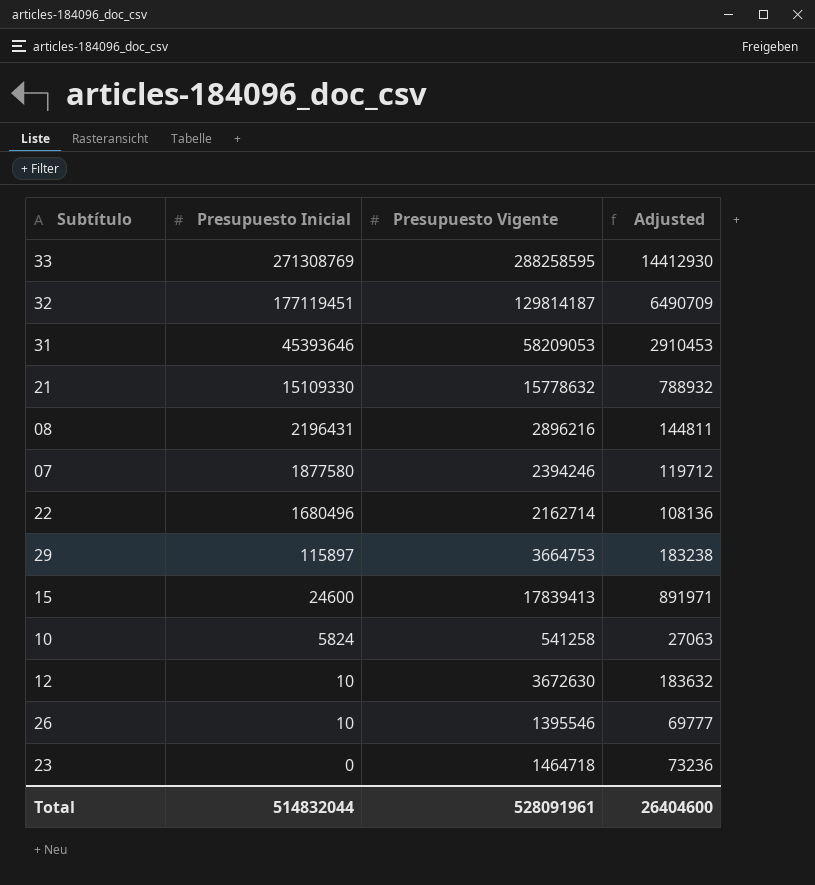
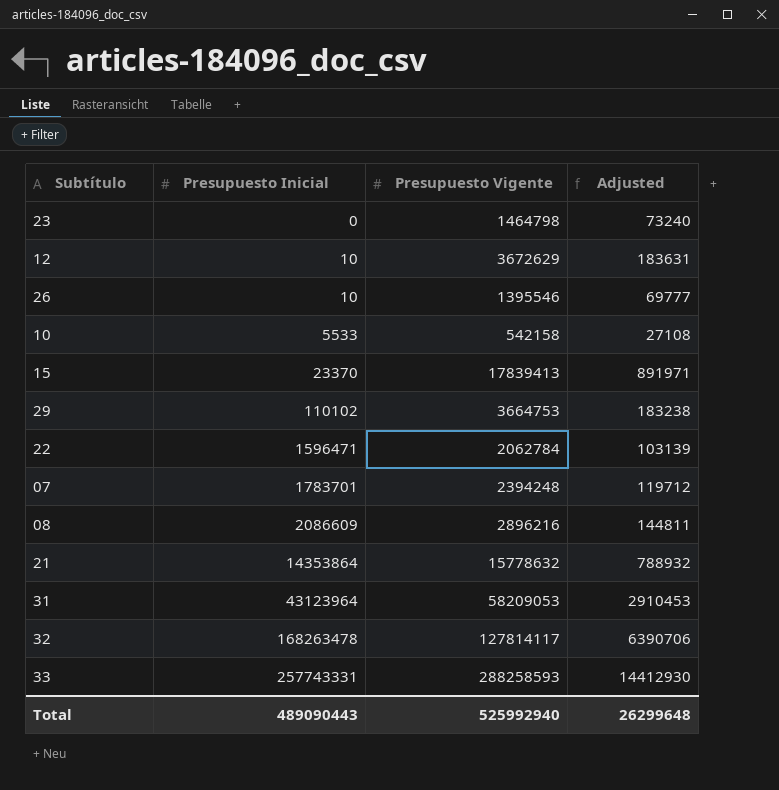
row order: Presupuesto Inicial descending -> Presupuesto Inicial ascending
23 | Presupuesto Vigente: 1464718 -> 1464798
23 | Adjusted: 73236 -> 73240
12 | Presupuesto Vigente: 3672630 -> 3672629
12 | Adjusted: 183632 -> 183631
10 | Presupuesto Inicial: 5824 -> 5533
10 | Presupuesto Vigente: 541258 -> 542158
10 | Adjusted: 27063 -> 27108
15 | Presupuesto Inicial: 24600 -> 23370
29 | Presupuesto Inicial: 115897 -> 110102
22 | Presupuesto Inicial: 1680496 -> 1596471
22 | Presupuesto Vigente: 2162714 -> 2062784
22 | Adjusted: 108136 -> 103139
07 | Presupuesto Inicial: 1877580 -> 1783701
07 | Presupuesto Vigente: 2394246 -> 2394248
08 | Presupuesto Inicial: 2196431 -> 2086609
21 | Presupuesto Inicial: 15109330 -> 14353864
31 | Presupuesto Inicial: 45393646 -> 43123964
32 | Presupuesto Inicial: 177119451 -> 168263478
32 | Presupuesto Vigente: 129814187 -> 127814117
32 | Adjusted: 6490709 -> 6390706
33 | Presupuesto Inicial: 271308769 -> 257743331
33 | Presupuesto Vigente: 288258595 -> 288258593
Total | Presupuesto Inicial: 514832044 -> 489090443
Total | Presupuesto Vigente: 528091961 -> 525992940
Total | Adjusted: 26404600 -> 26299648

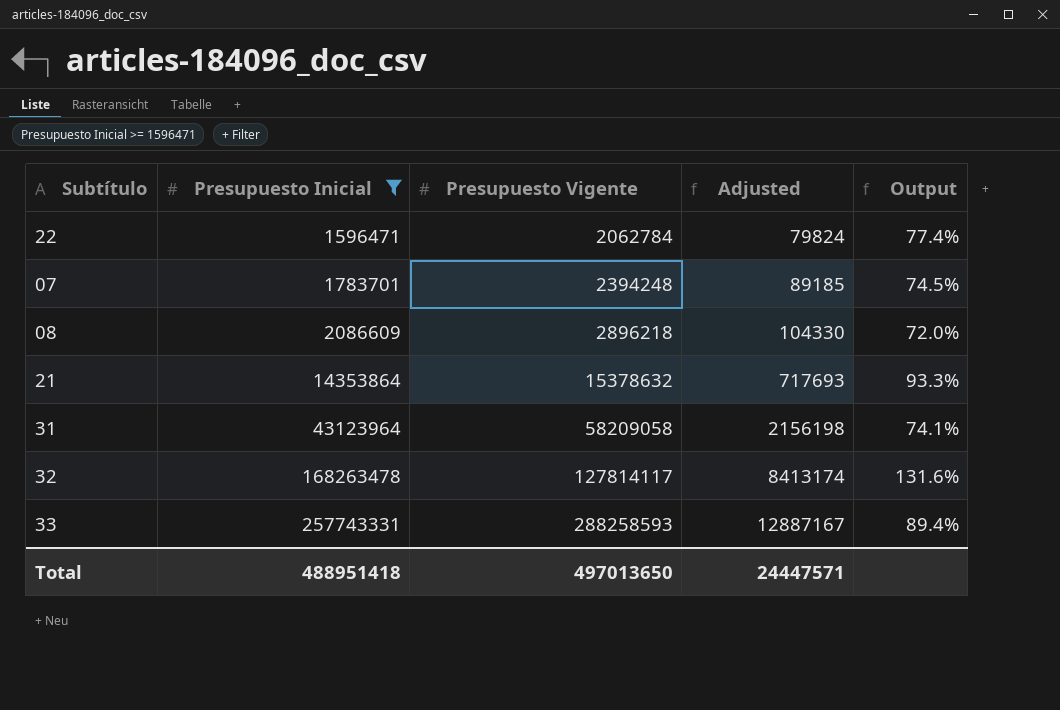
filter: none -> Presupuesto Inicial >= 1596471
column Adjusted | formula: [Presupuesto Vigente] * 0.05 -> [Presupuesto Inicial] * 0.05
column Output | formula: none -> [Presupuesto Inicial] / [Presupuesto Vigente]
08 | Presupuesto Vigente: 2896216 -> 2896218
21 | Presupuesto Vigente: 15778632 -> 15378632
31 | Presupuesto Vigente: 58209053 -> 58209058
Total | Presupuesto Inicial: 489090443 -> 488951418
Total | Presupuesto Vigente: 525992940 -> 497013650
Total | Adjusted: 26299648 -> 24447571

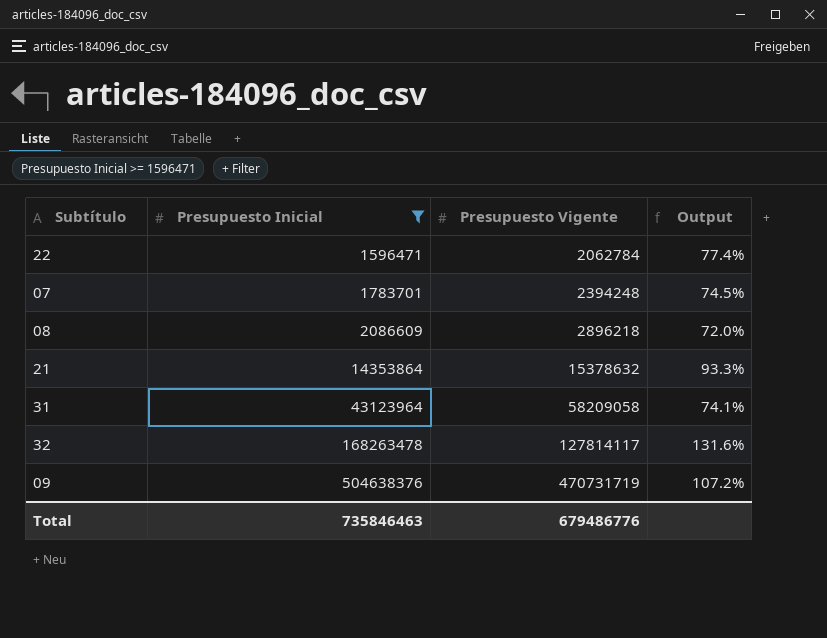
column Adjusted | formula: [Presupuesto Inicial] * 0.05 -> none
row 33: 257743331 | 288258593 | 12887167 | 89.4% -> none
row 09: none -> 504638376 | 470731719 | 107.2%
Total | Presupuesto Inicial: 488951418 -> 735846463
Total | Presupuesto Vigente: 497013650 -> 679486776

